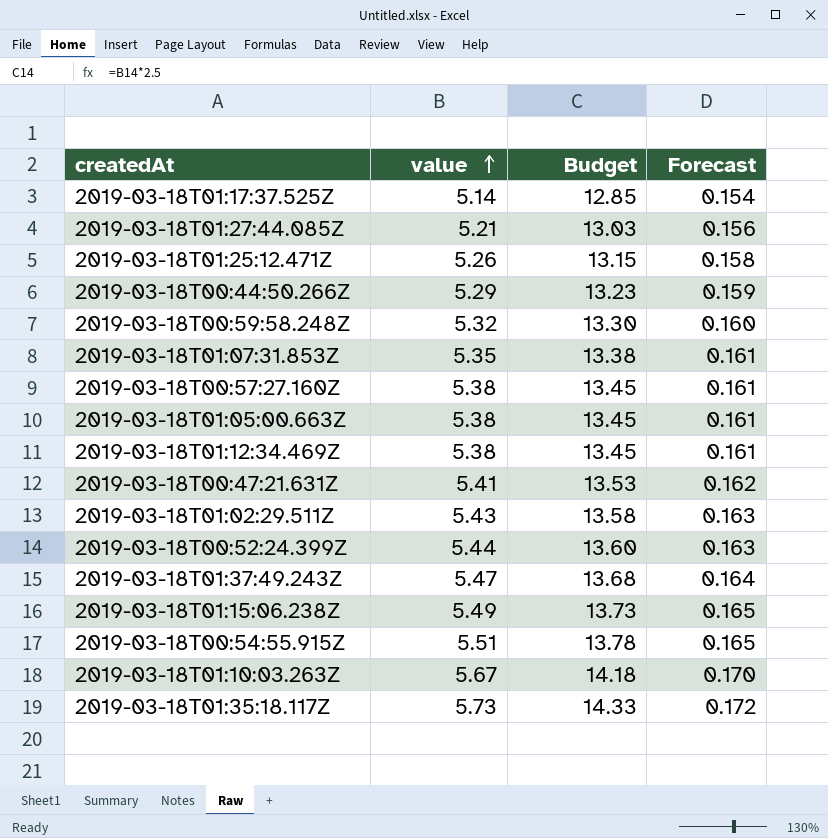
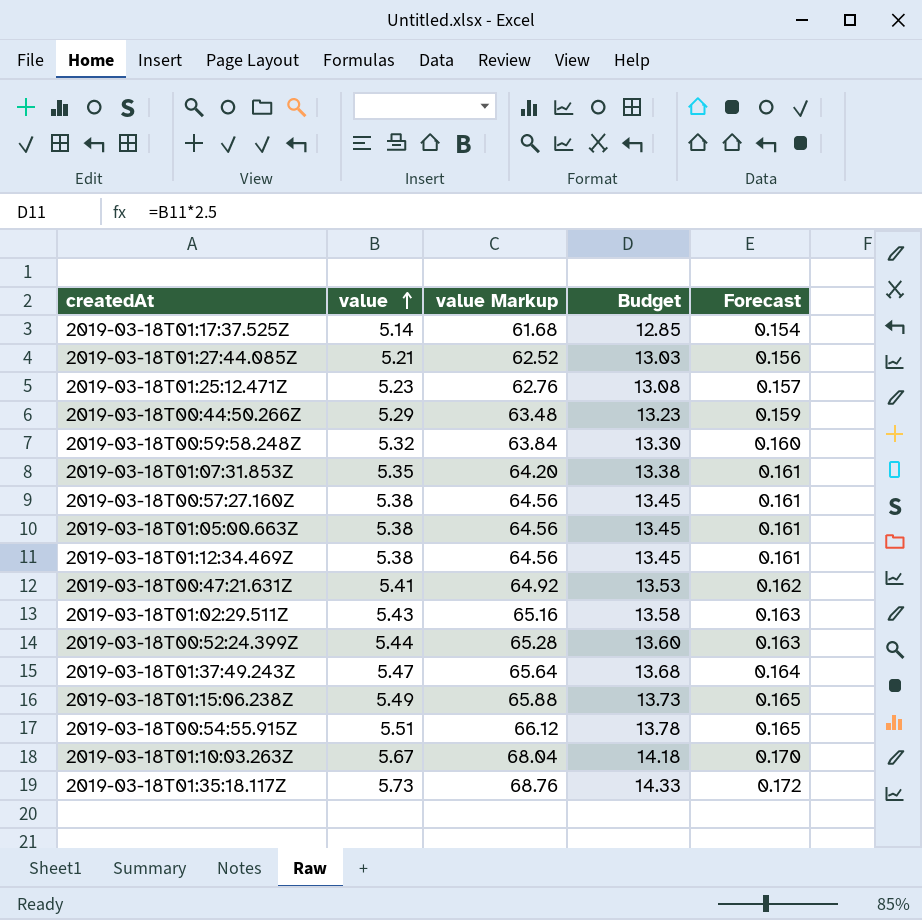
column value Markup | formula: none -> [value] * 12
2019-03-18T01:25:12.471Z | value: 5.26 -> 5.23
2019-03-18T01:25:12.471Z | Budget: 13.15 -> 13.08
2019-03-18T01:25:12.471Z | Forecast: 0.158 -> 0.157

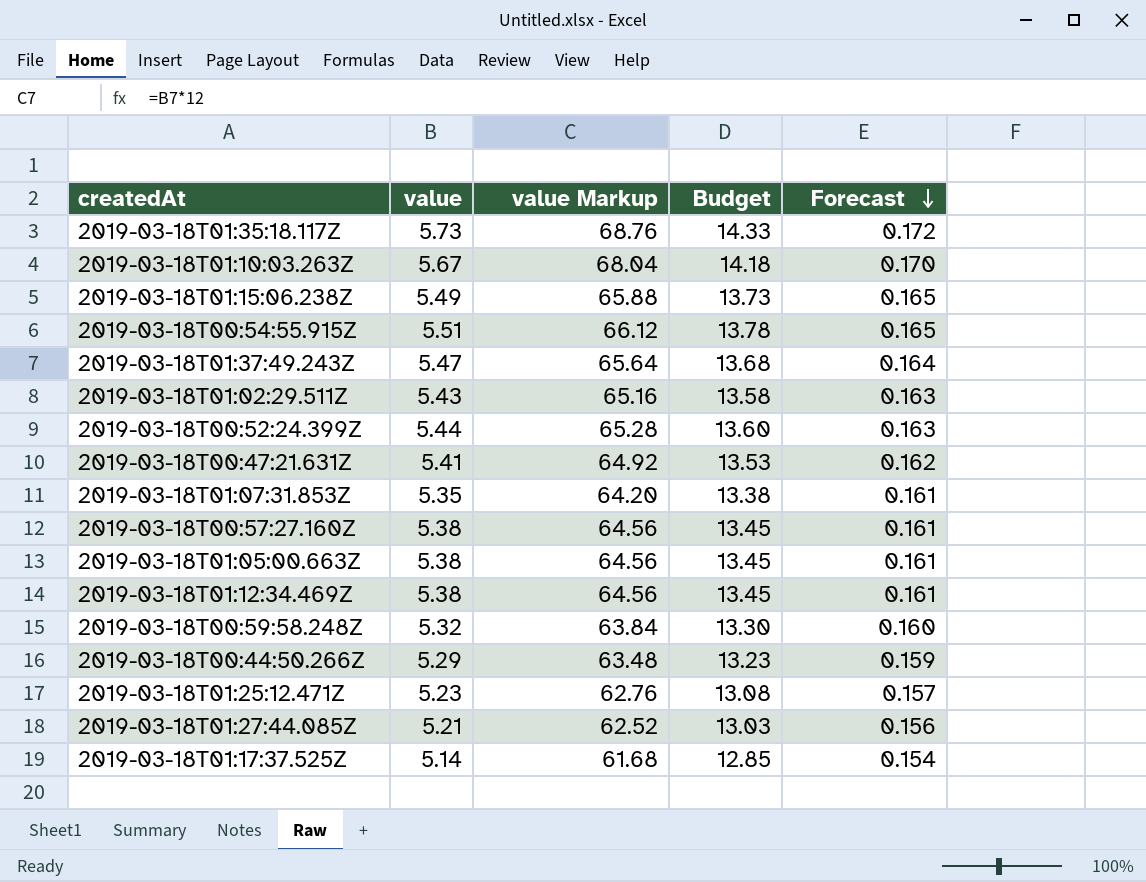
row order: value ascending -> Forecast descending

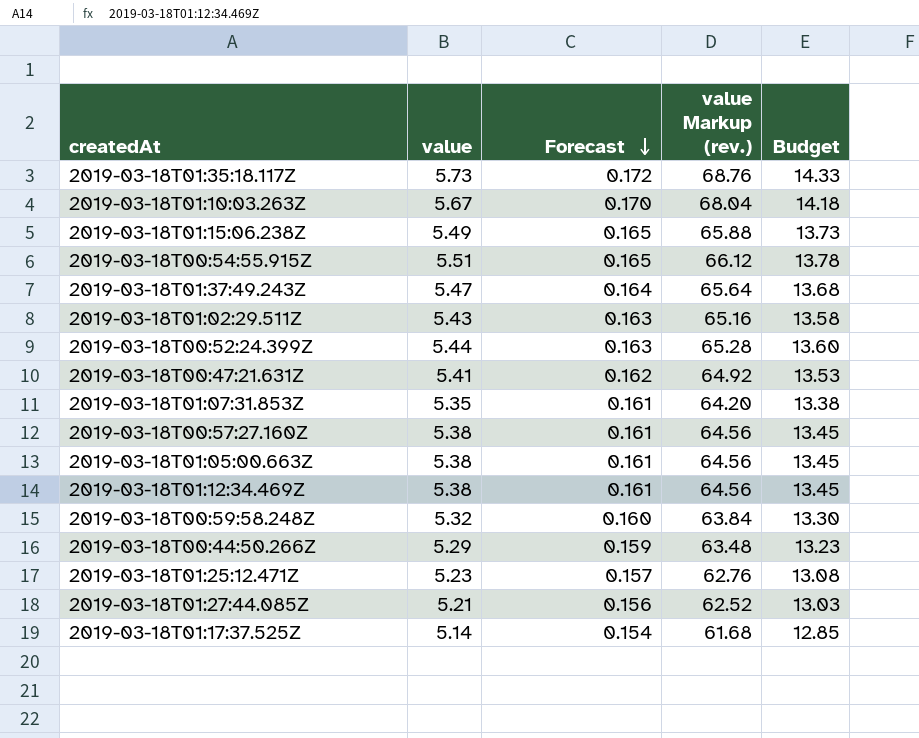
column Forecast | position: 5 -> 3
column name: value Markup -> value Markup (rev.)

